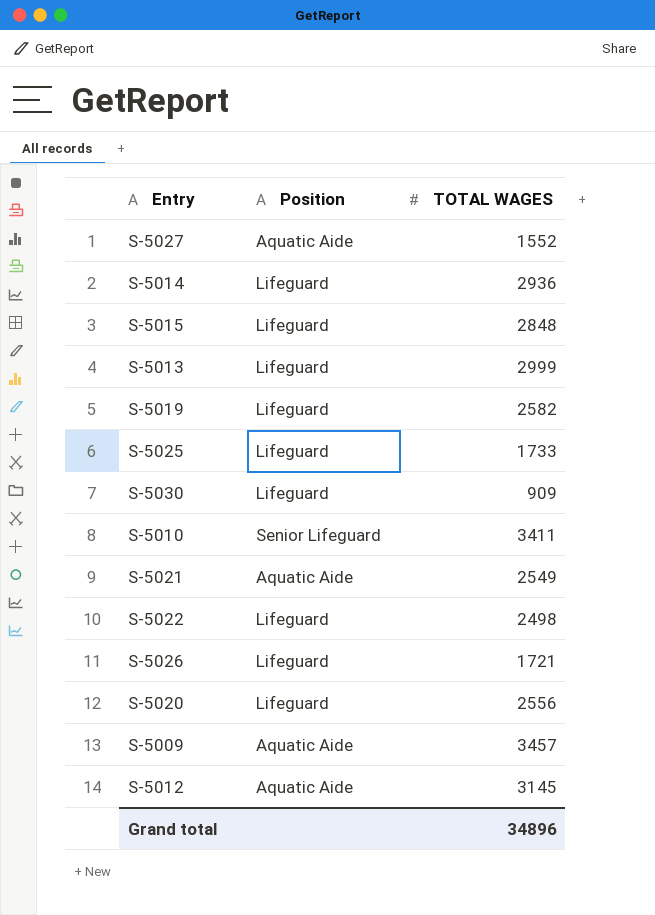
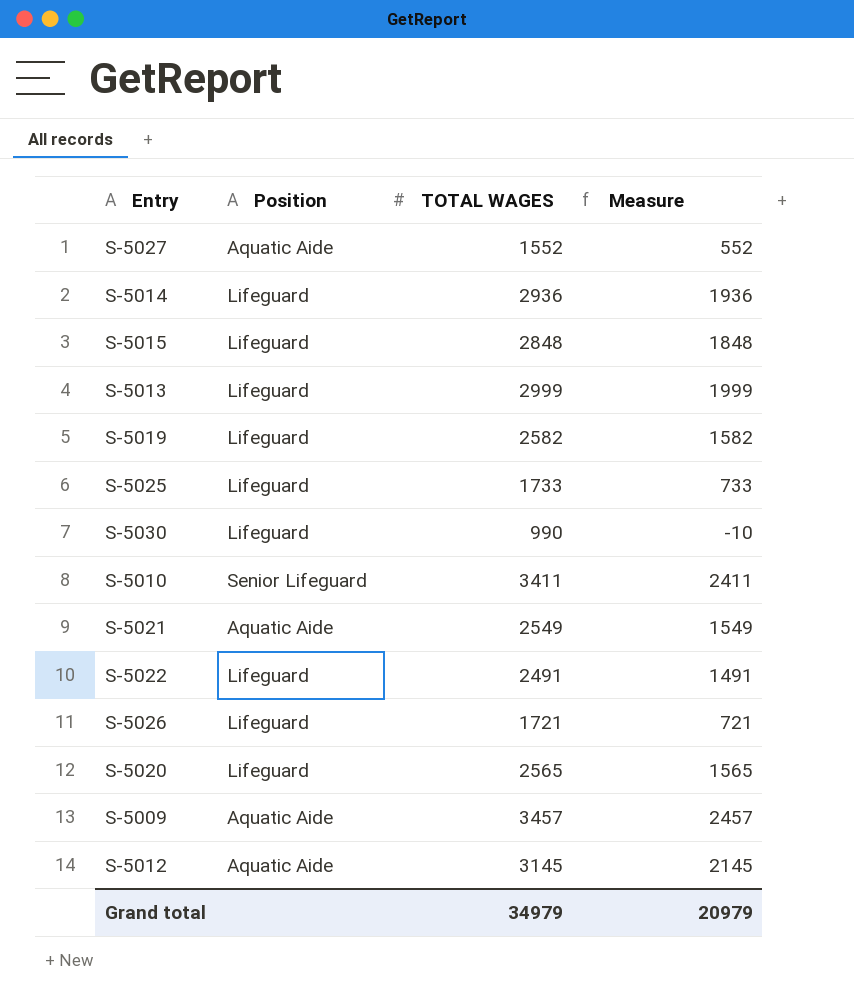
column Measure | formula: none -> [TOTAL WAGES] - 1000
S-5030 | TOTAL WAGES: 909 -> 990
S-5022 | TOTAL WAGES: 2498 -> 2491
S-5020 | TOTAL WAGES: 2556 -> 2565
Grand total | TOTAL WAGES: 34896 -> 34979

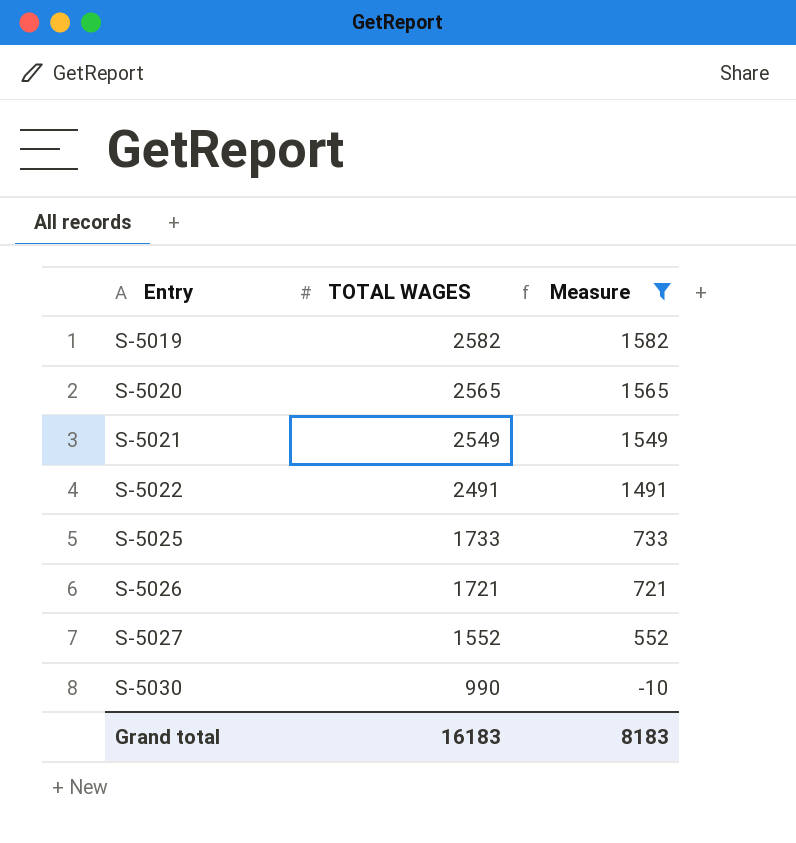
filter: none -> Measure <= 1582
row order: none -> Entry ascending
column Position | position: 2 -> none
Grand total | TOTAL WAGES: 34979 -> 16183
Grand total | Measure: 20979 -> 8183

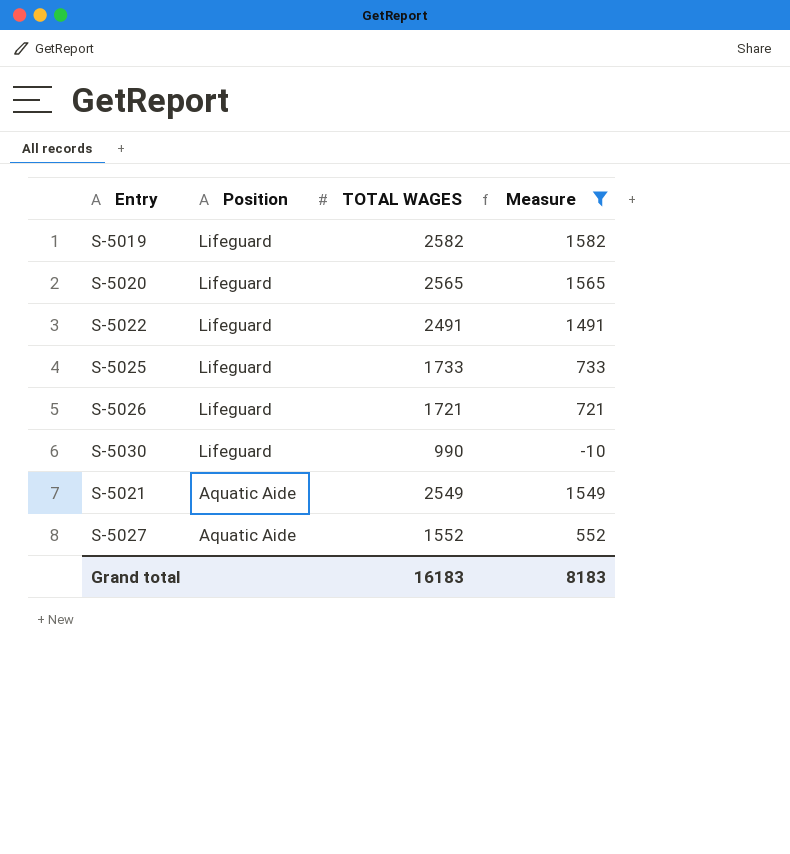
row order: Entry ascending -> Position descending
column Position | position: none -> 2

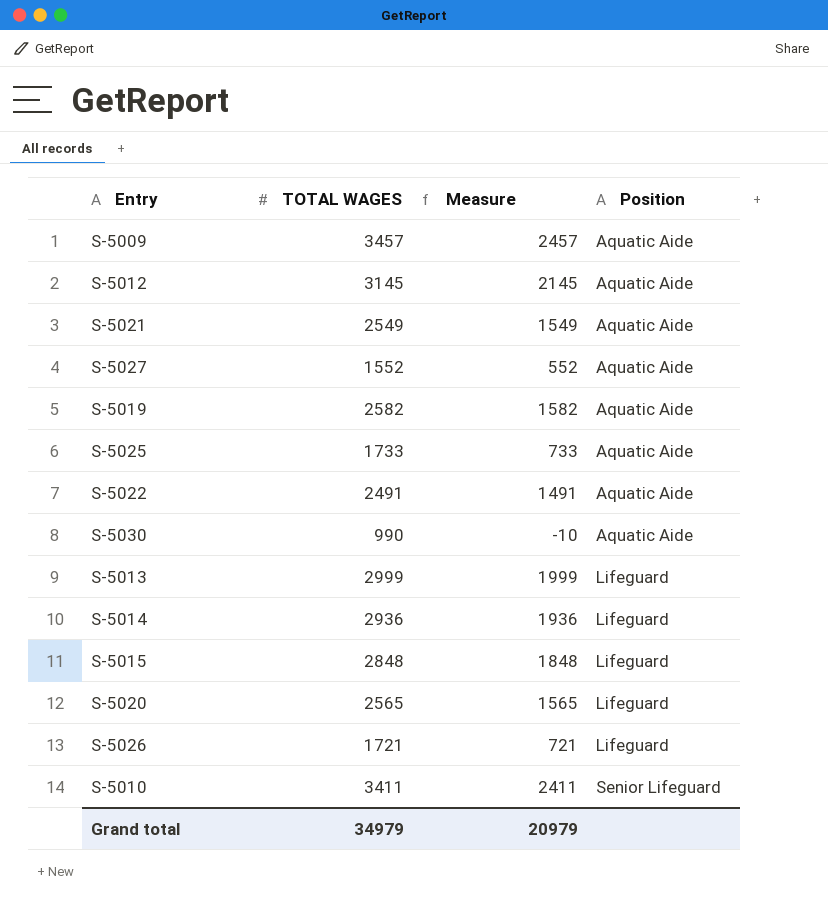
filter: Measure <= 1582 -> none
row order: Position descending -> Position ascending
column Position | position: 2 -> 4
S-5019 | Position: Lifeguard -> Aquatic Aide
S-5025 | Position: Lifeguard -> Aquatic Aide
S-5022 | Position: Lifeguard -> Aquatic Aide
S-5030 | Position: Lifeguard -> Aquatic Aide
Grand total | TOTAL WAGES: 16183 -> 34979
Grand total | Measure: 8183 -> 20979

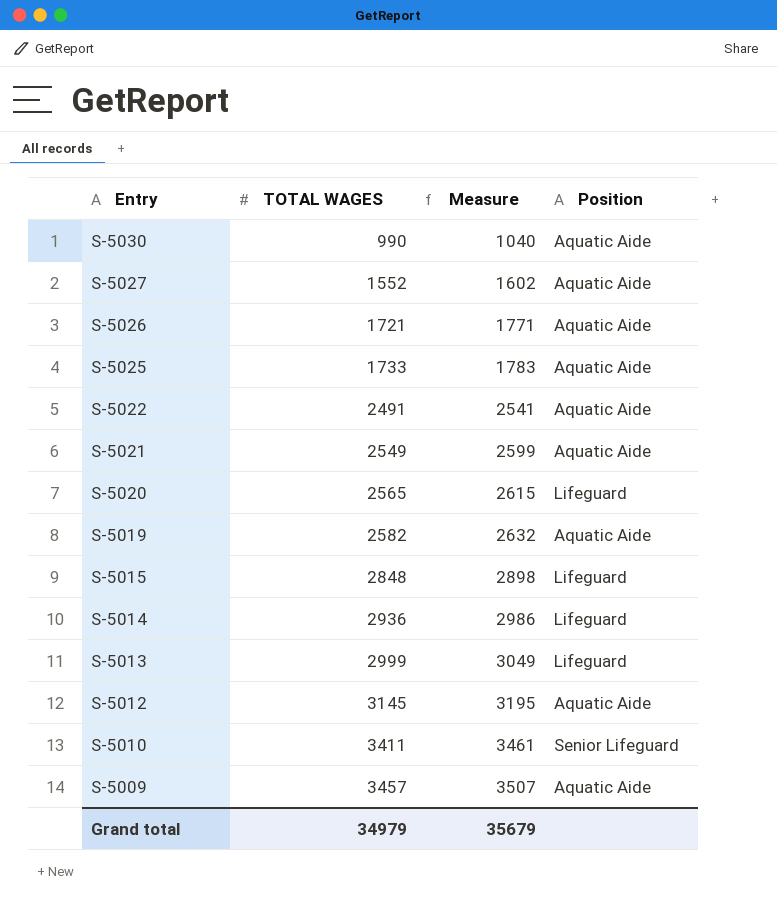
row order: Position ascending -> Entry descending
column Measure | formula: [TOTAL WAGES] - 1000 -> [TOTAL WAGES] + 50
S-5026 | Position: Lifeguard -> Aquatic Aide
Grand total | Measure: 20979 -> 35679

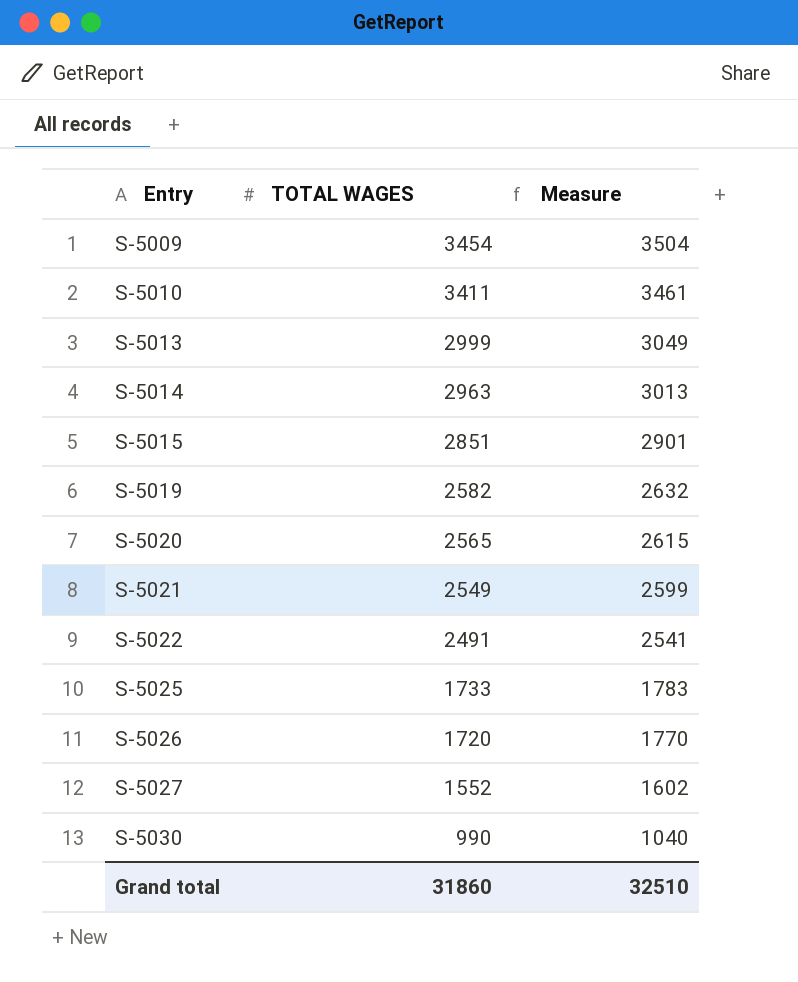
row order: Entry descending -> Entry ascending
column Position | position: 4 -> none
row S-5012: 3145 | 3195 | Aquatic Aide -> none
S-5009 | TOTAL WAGES: 3457 -> 3454
S-5009 | Measure: 3507 -> 3504
S-5014 | TOTAL WAGES: 2936 -> 2963
S-5014 | Measure: 2986 -> 3013
S-5015 | TOTAL WAGES: 2848 -> 2851
S-5015 | Measure: 2898 -> 2901
S-5026 | TOTAL WAGES: 1721 -> 1720
S-5026 | Measure: 1771 -> 1770
Grand total | TOTAL WAGES: 34979 -> 31860
Grand total | Measure: 35679 -> 32510

